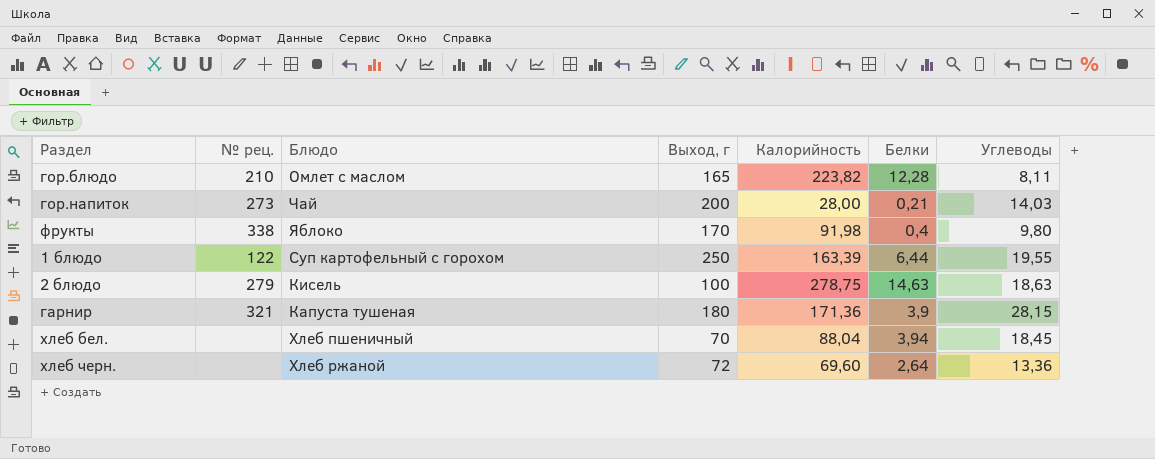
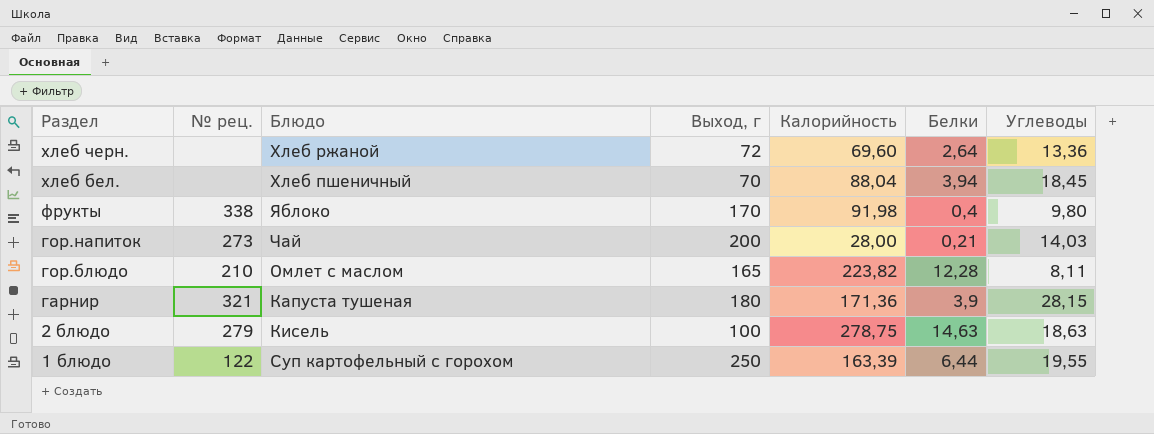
row order: none -> Раздел descending

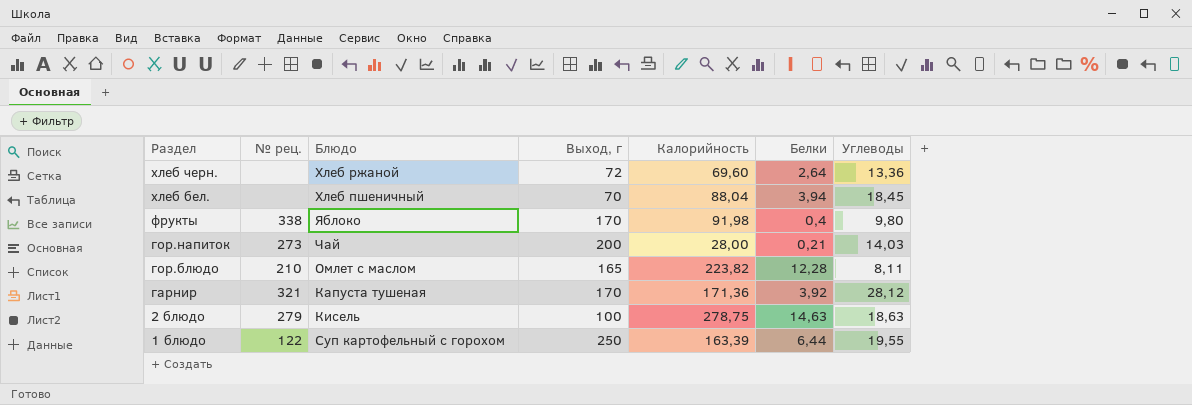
гарнир | Выход, г: 180 -> 170
гарнир | Белки: 3,9 -> 3,92
гарнир | Углеводы: 28,15 -> 28,12

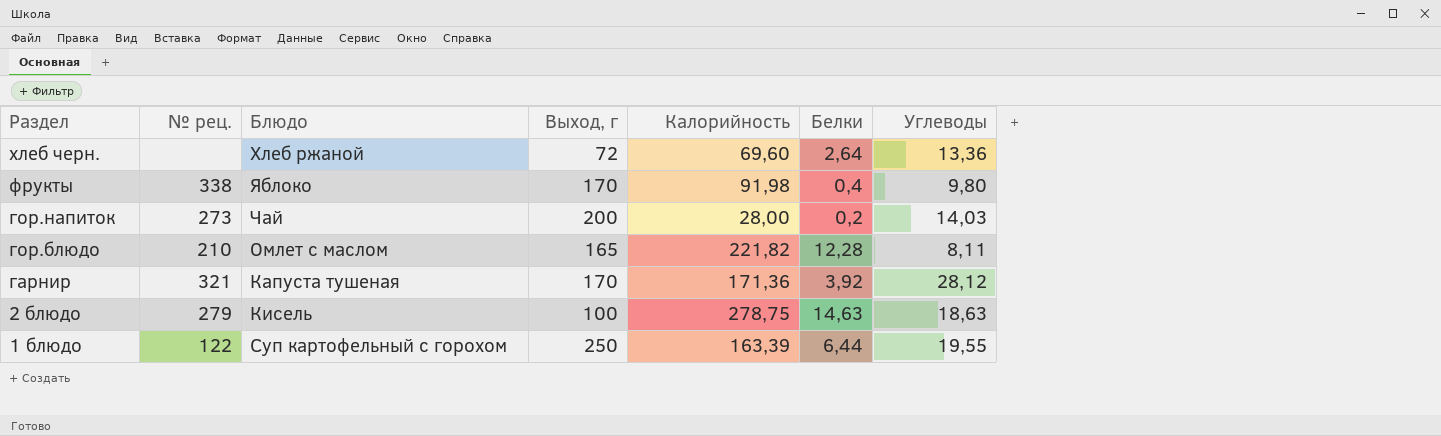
row хлеб бел.: none | Хлеб пшеничный | 70 | 88,04 | 3,94 | 18,45 -> none
гор.напиток | Белки: 0,21 -> 0,2
гор.блюдо | Калорийность: 223,82 -> 221,82

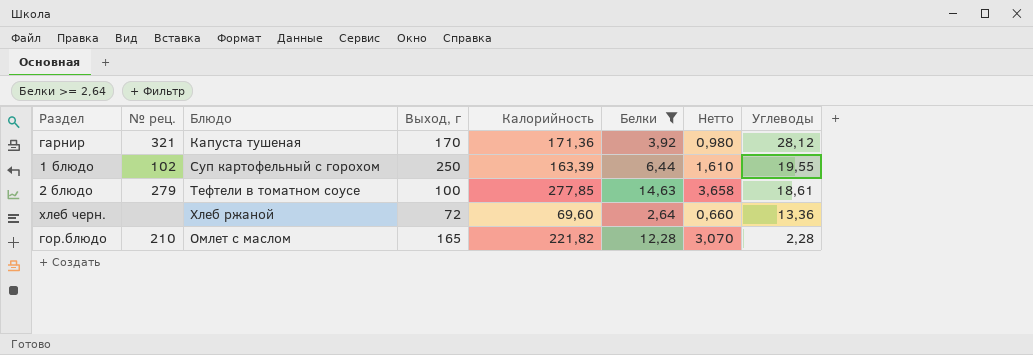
filter: none -> Белки >= 2,64
row order: Раздел descending -> Углеводы descending
column Нетто | formula: none -> [Белки] * 0,25
1 блюдо | № рец.: 122 -> 102
2 блюдо | Блюдо: Кисель -> Тефтели в томатном соусе
2 блюдо | Калорийность: 278,75 -> 277,85
2 блюдо | Углеводы: 18,63 -> 18,61
гор.блюдо | Углеводы: 8,11 -> 2,28

